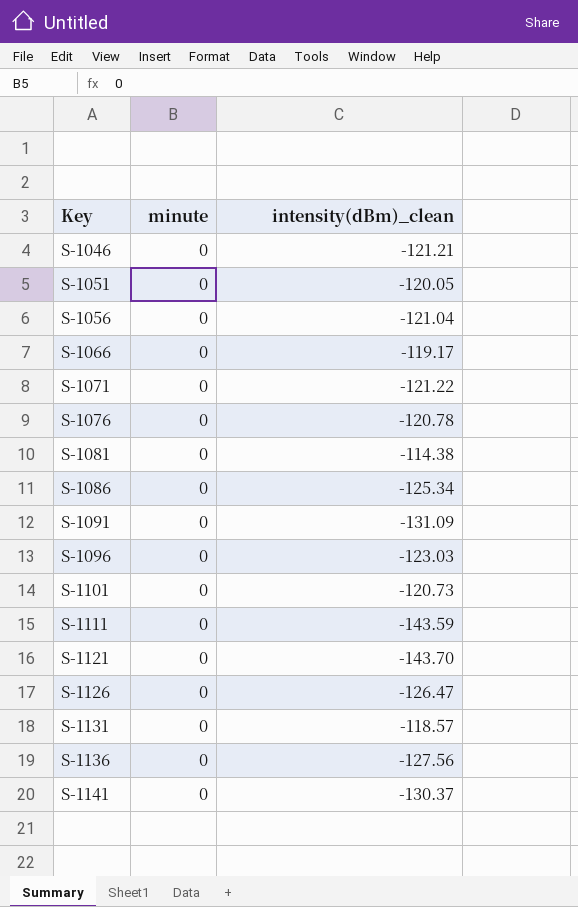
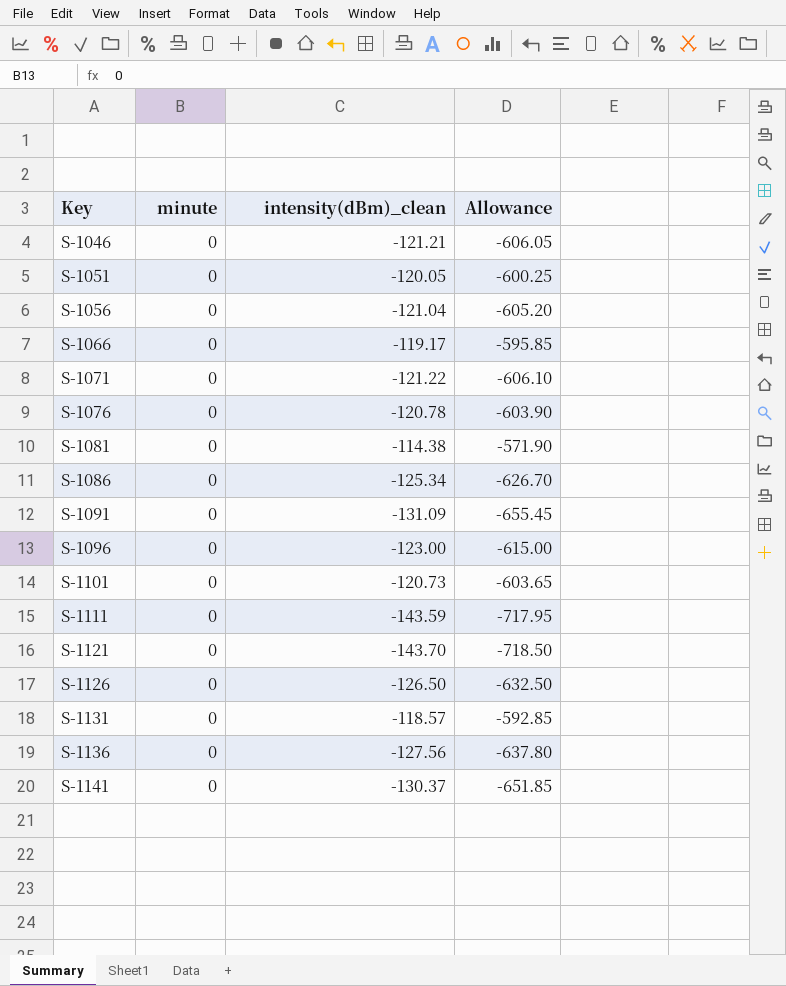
column Allowance | formula: none -> [intensity(dBm)_clean] * 5
S-1096 | intensity(dBm)_clean: -123.03 -> -123.00
S-1126 | intensity(dBm)_clean: -126.47 -> -126.50

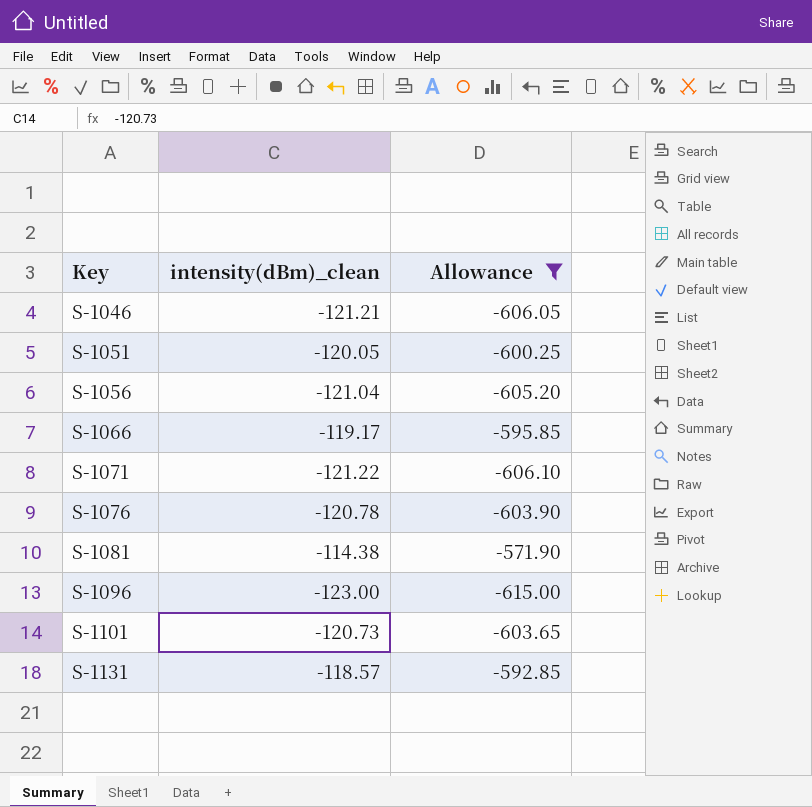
filter: none -> Allowance >= -615.00
column minute | position: 2 -> none

